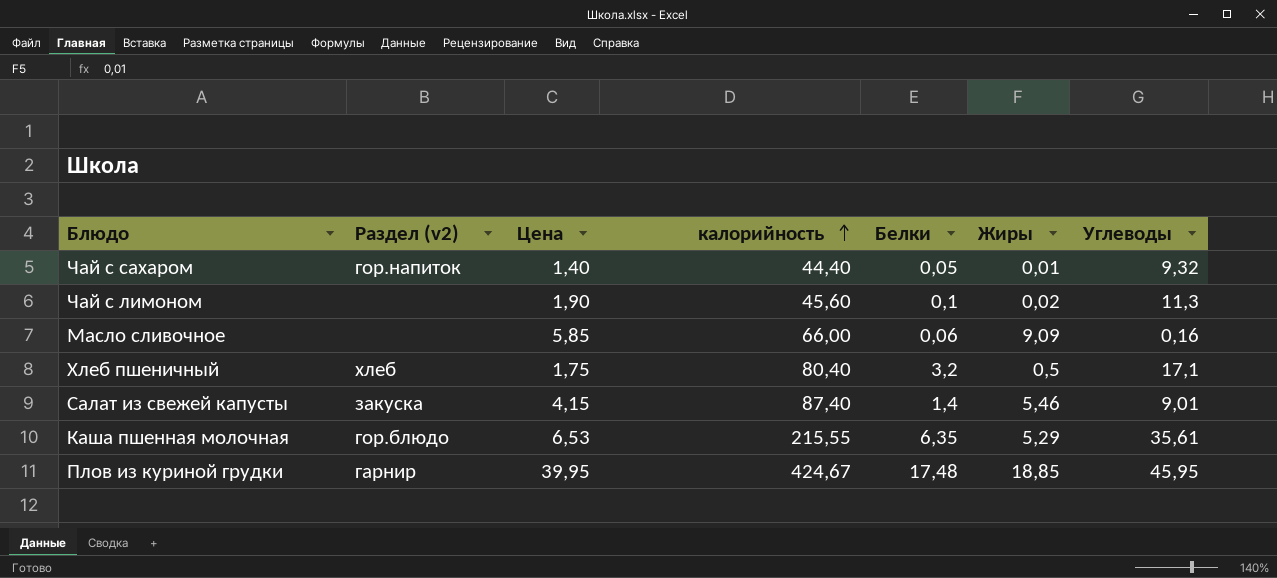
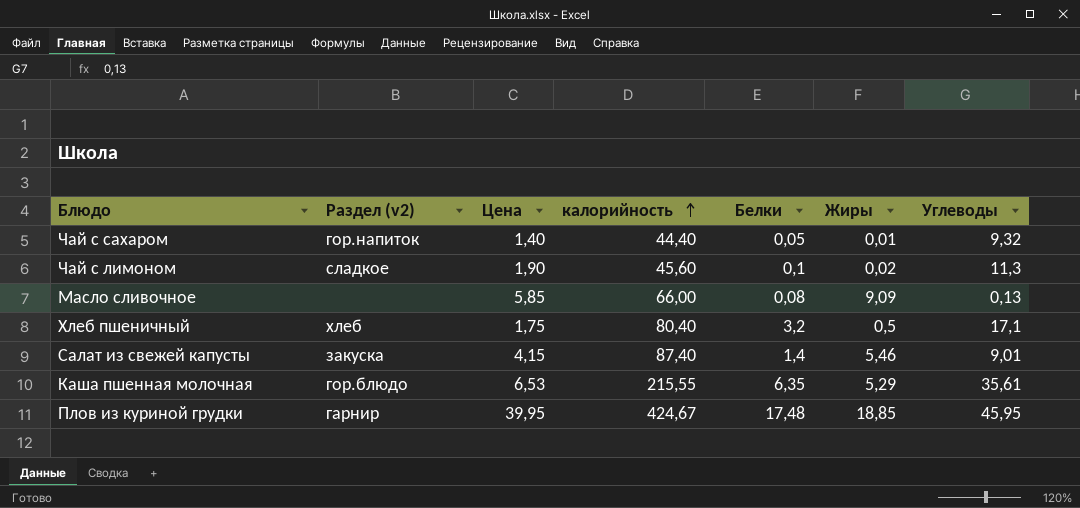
Чай с лимоном | Раздел (v2): none -> сладкое
Масло сливочное | Белки: 0,06 -> 0,08
Масло сливочное | Углеводы: 0,16 -> 0,13

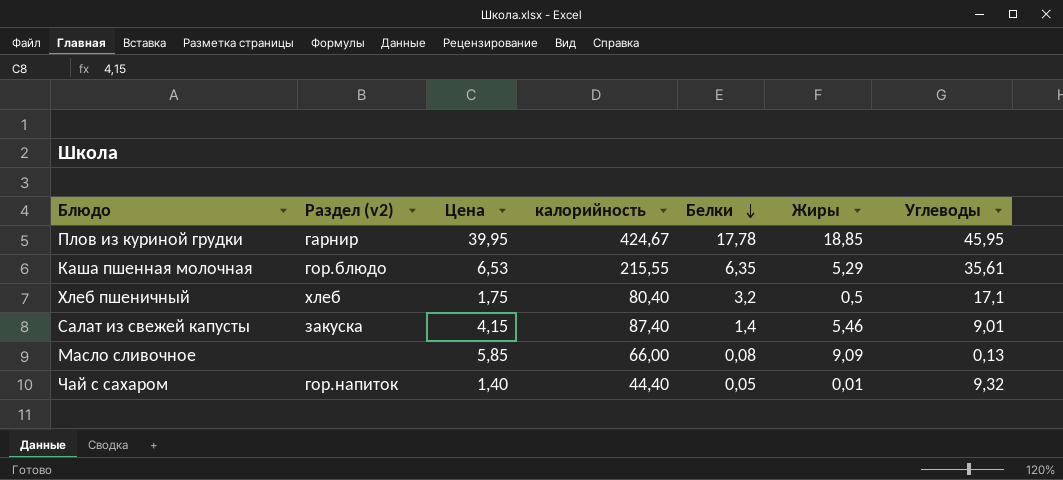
row order: калорийность ascending -> Белки descending
row Чай с лимоном: сладкое | 1,90 | 45,60 | 0,1 | 0,02 | 11,3 -> none
Плов из куриной грудки | Белки: 17,48 -> 17,78

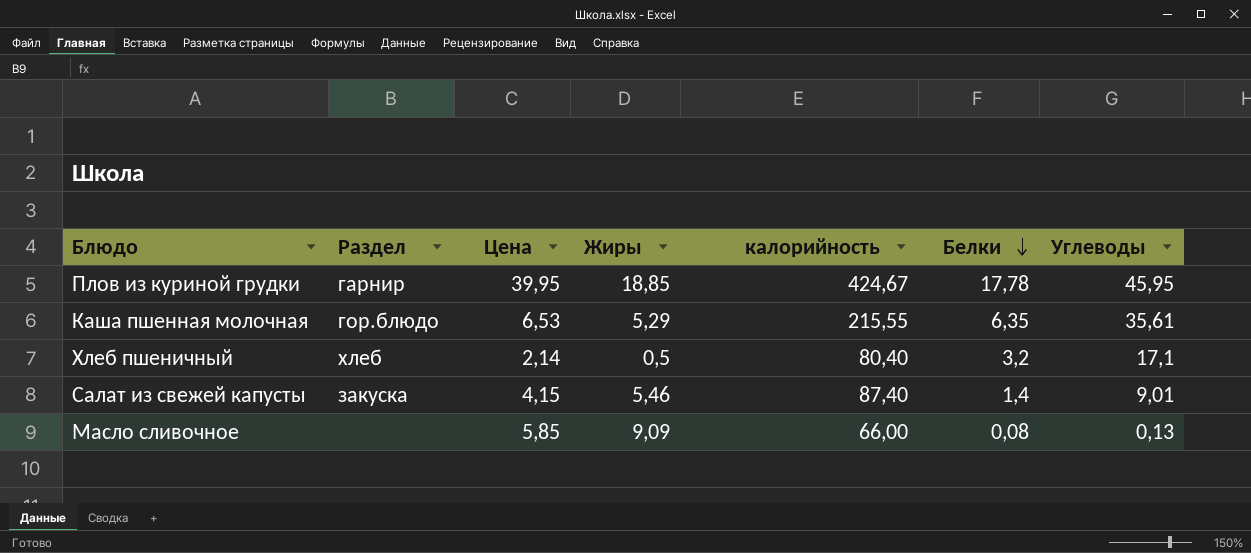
column name: Раздел (v2) -> Раздел
column Жиры | position: 6 -> 4
row Чай с сахаром: гор.напиток | 1,40 | 44,40 | 0,05 | 0,01 | 9,32 -> none
Хлеб пшеничный | Цена: 1,75 -> 2,14

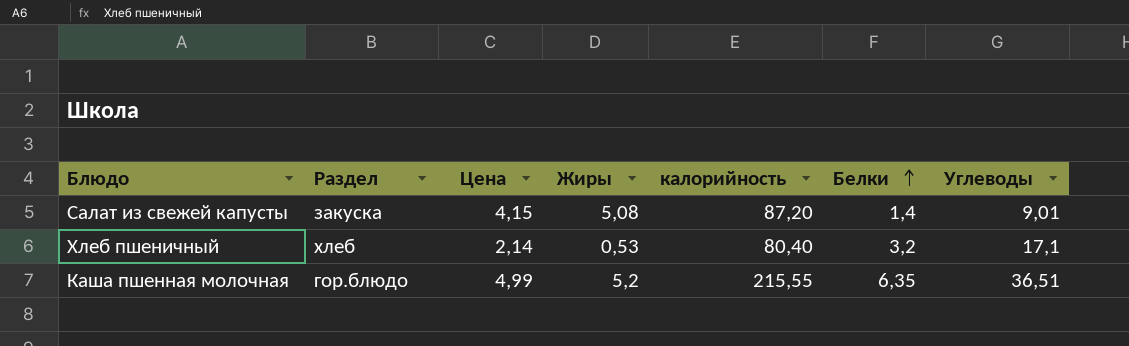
row order: Белки descending -> Белки ascending
row Плов из куриной грудки: гарнир | 39,95 | 18,85 | 424,67 | 17,78 | 45,95 -> none
row Масло сливочное: none | 5,85 | 9,09 | 66,00 | 0,08 | 0,13 -> none
Салат из свежей капусты | Жиры: 5,46 -> 5,08
Салат из свежей капусты | калорийность: 87,40 -> 87,20
Хлеб пшеничный | Жиры: 0,5 -> 0,53
Каша пшенная молочная | Цена: 6,53 -> 4,99
Каша пшенная молочная | Жиры: 5,29 -> 5,2
Каша пшенная молочная | Углеводы: 35,61 -> 36,51

